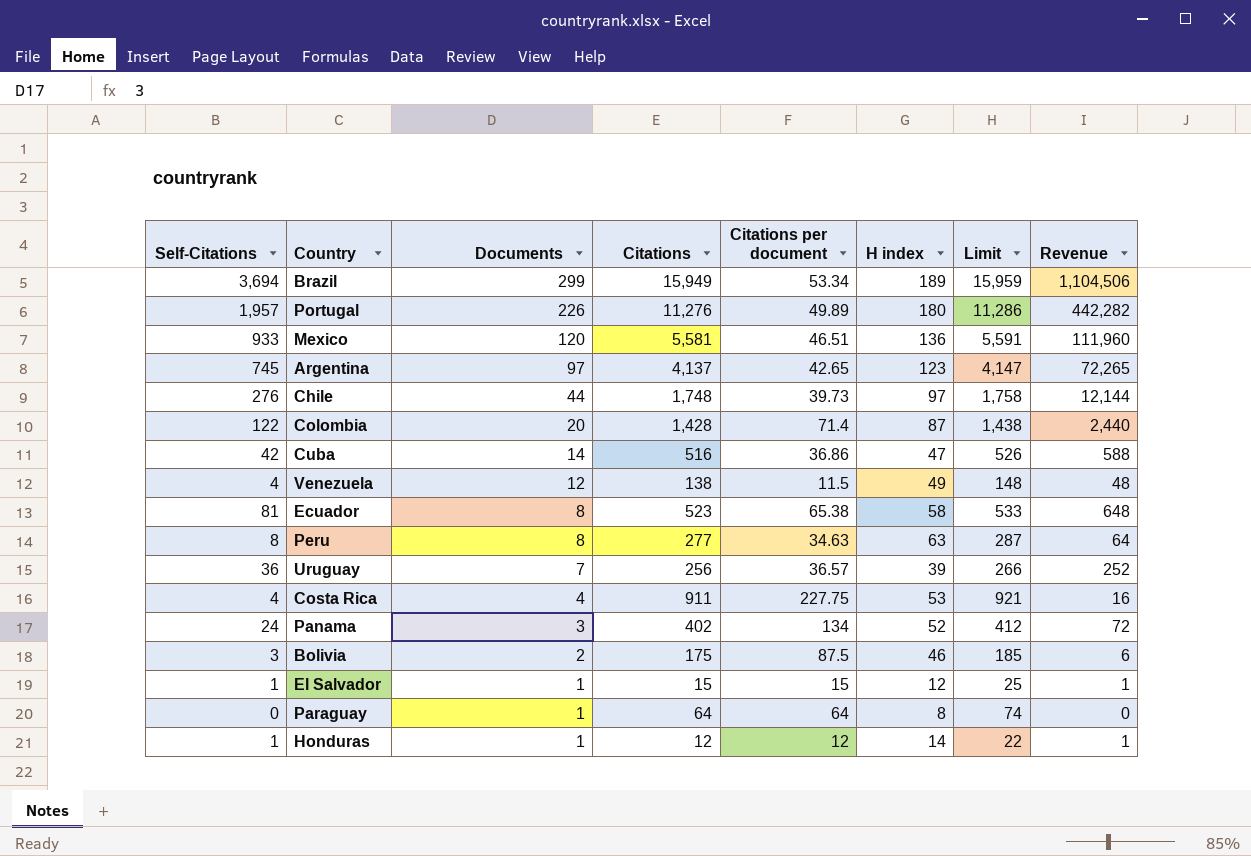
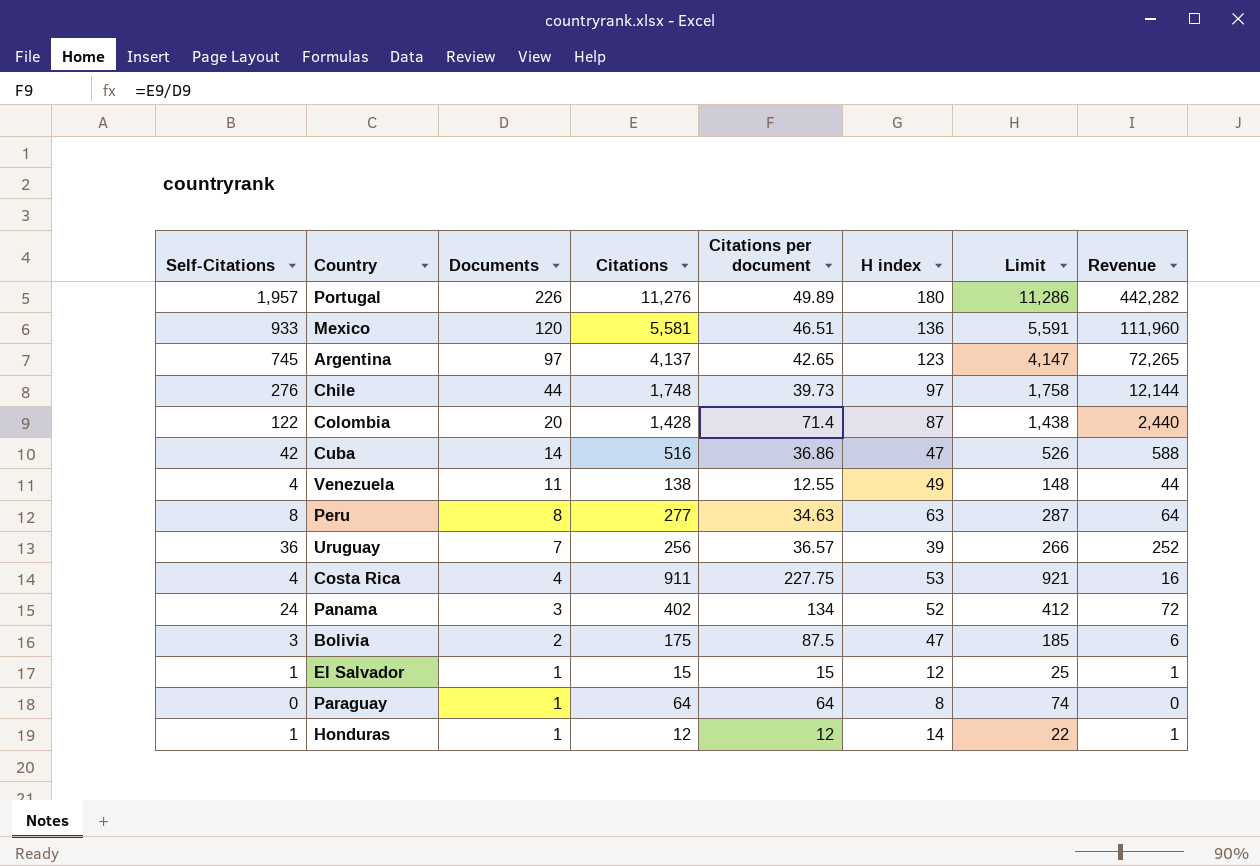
row Brazil: 3,694 | 299 | 15,949 | 53.34 | 189 | 15,959 | 1,104,506 -> none
row Ecuador: 81 | 8 | 523 | 65.38 | 58 | 533 | 648 -> none
Venezuela | Documents: 12 -> 11
Venezuela | Citations per document: 11.5 -> 12.55
Venezuela | Revenue: 48 -> 44
Bolivia | H index: 46 -> 47

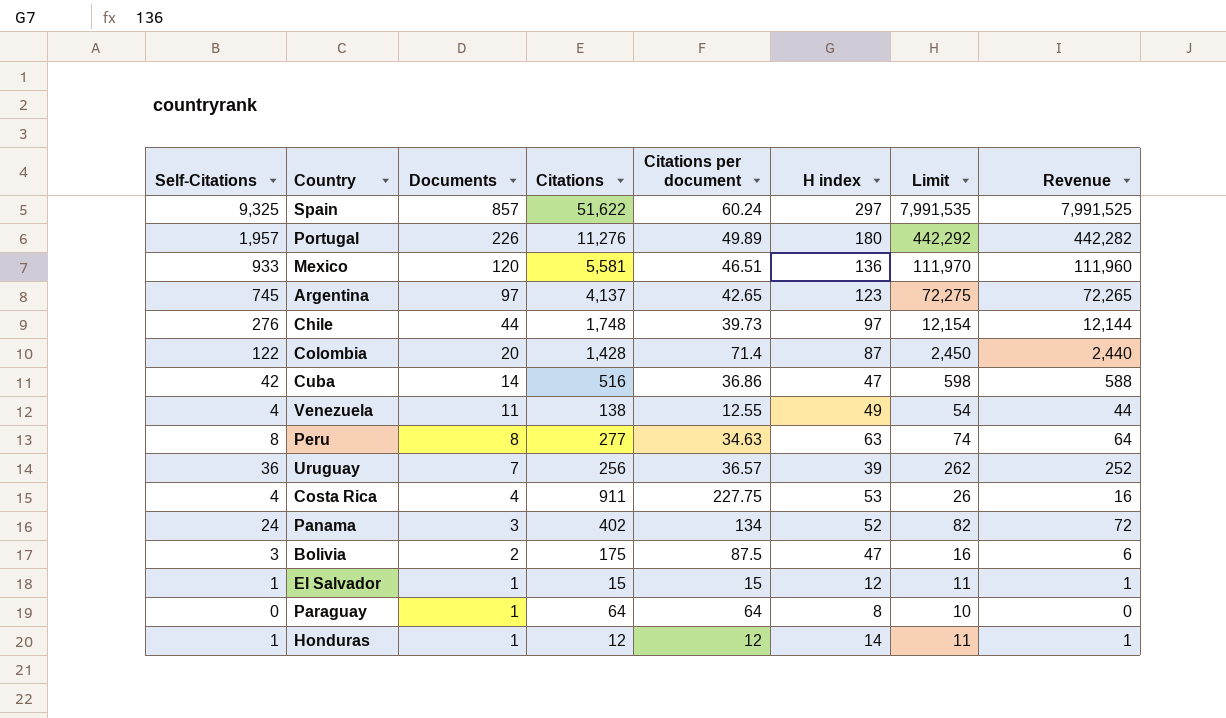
column Limit | formula: [Citations] + 10 -> [Revenue] + 10
row Spain: none -> 9,325 | 857 | 51,622 | 60.24 | 297 | 7,991,535 | 7,991,525

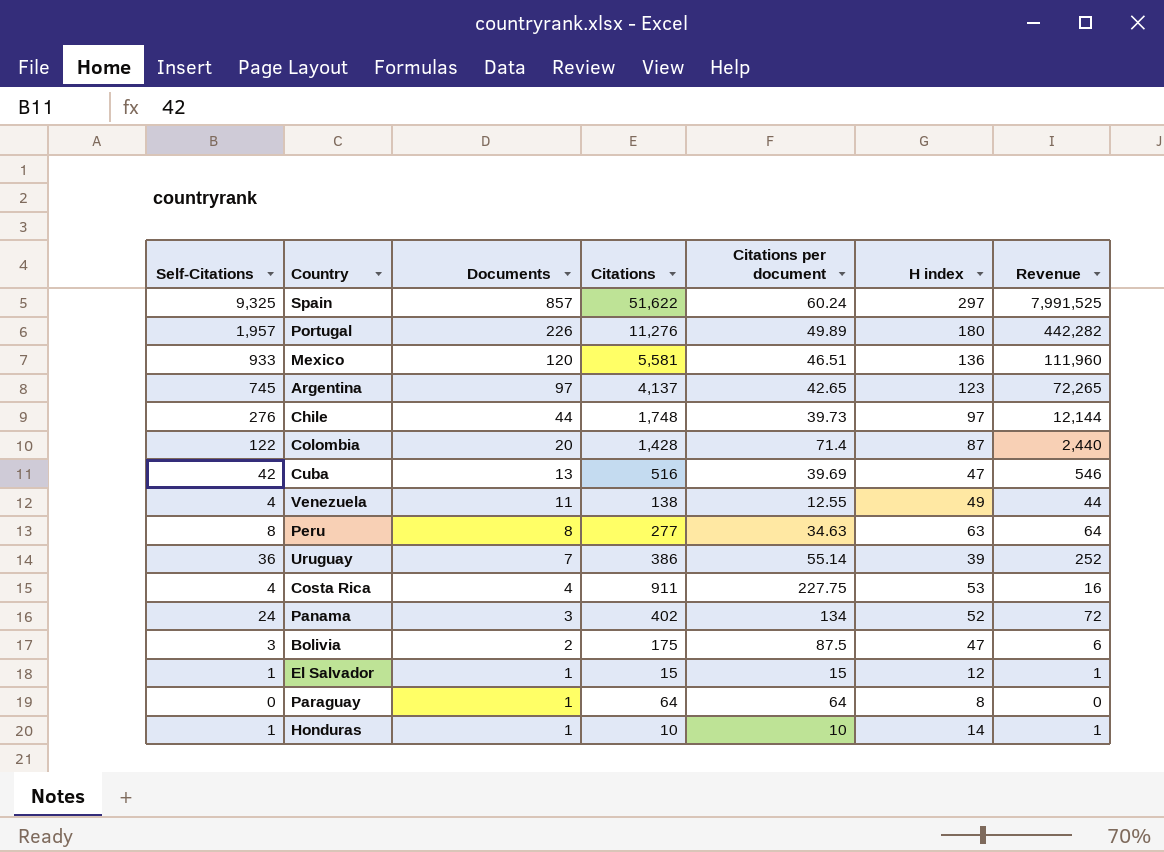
column Limit | formula: [Revenue] + 10 -> none
Cuba | Documents: 14 -> 13
Cuba | Citations per document: 36.86 -> 39.69
Cuba | Revenue: 588 -> 546
Uruguay | Citations: 256 -> 386
Uruguay | Citations per document: 36.57 -> 55.14
Honduras | Citations: 12 -> 10
Honduras | Citations per document: 12 -> 10

